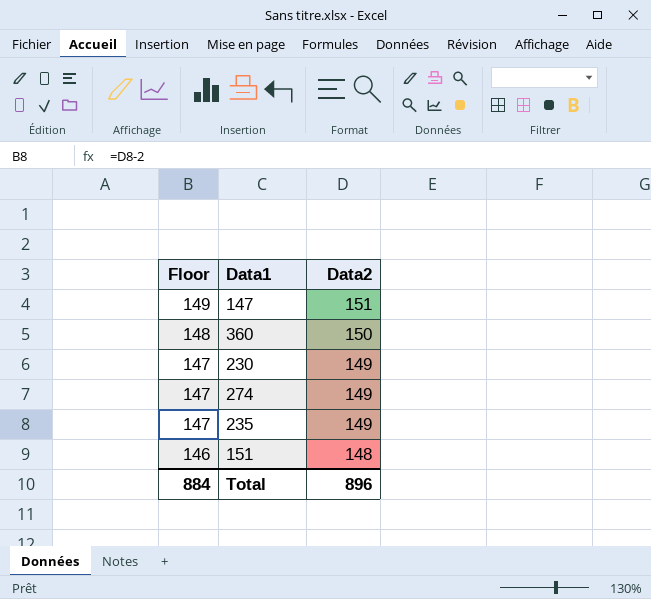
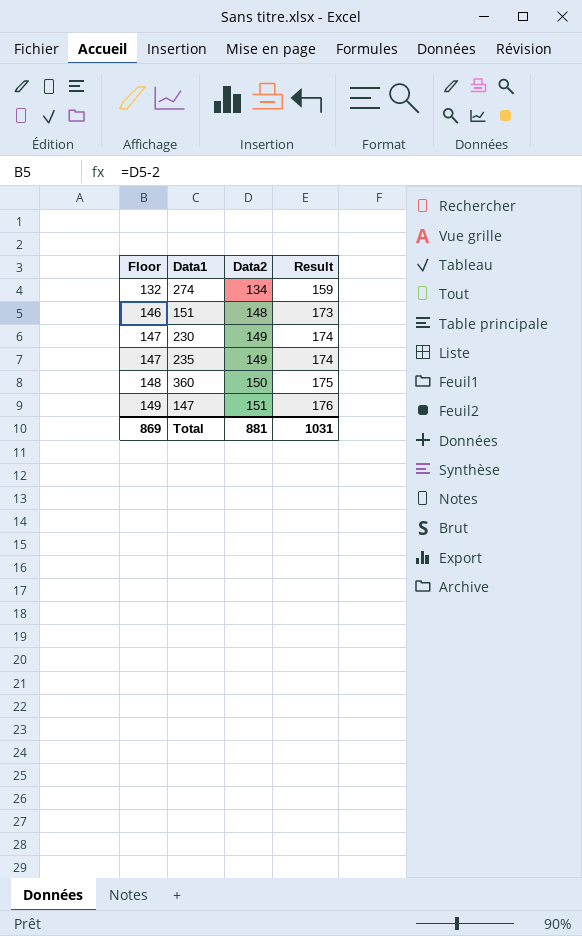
row order: Floor descending -> Floor ascending
column Result | formula: none -> [Data2] + 25
274 | Floor: 147 -> 132
274 | Data2: 149 -> 134
Total | Floor: 884 -> 869
Total | Data2: 896 -> 881

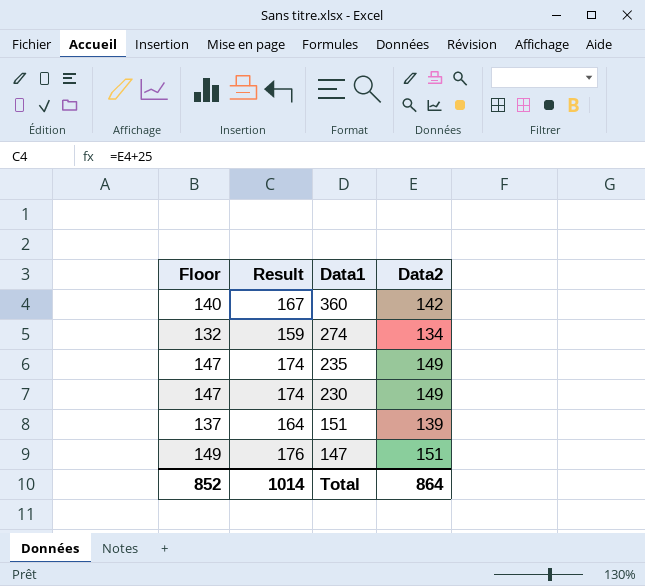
row order: Floor ascending -> Data1 descending
column Result | position: 4 -> 2
360 | Floor: 148 -> 140
360 | Result: 175 -> 167
360 | Data2: 150 -> 142
151 | Floor: 146 -> 137
151 | Result: 173 -> 164
151 | Data2: 148 -> 139
Total | Floor: 869 -> 852
Total | Result: 1031 -> 1014
Total | Data2: 881 -> 864

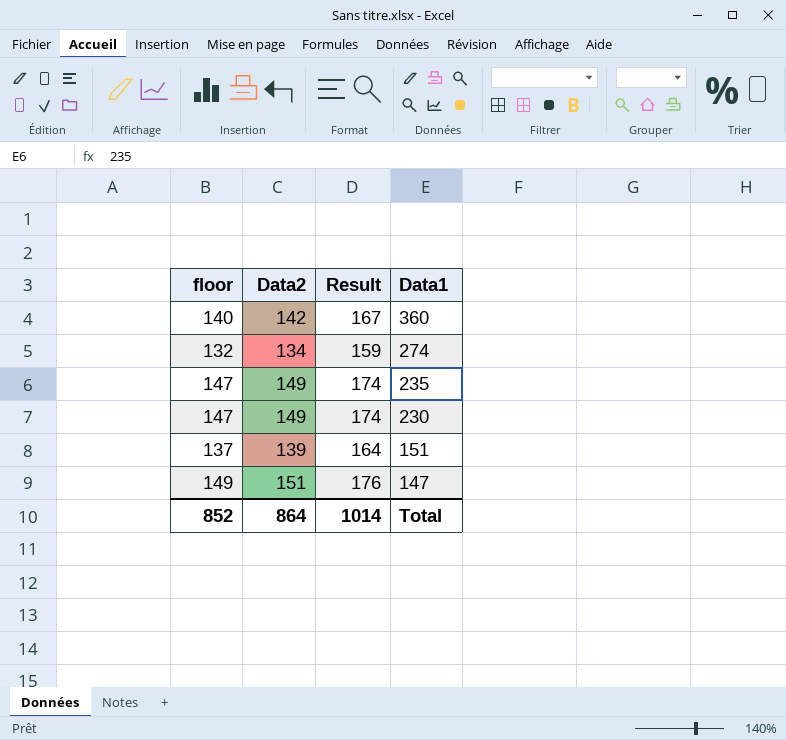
column name: Floor -> floor
column Data2 | position: 4 -> 2

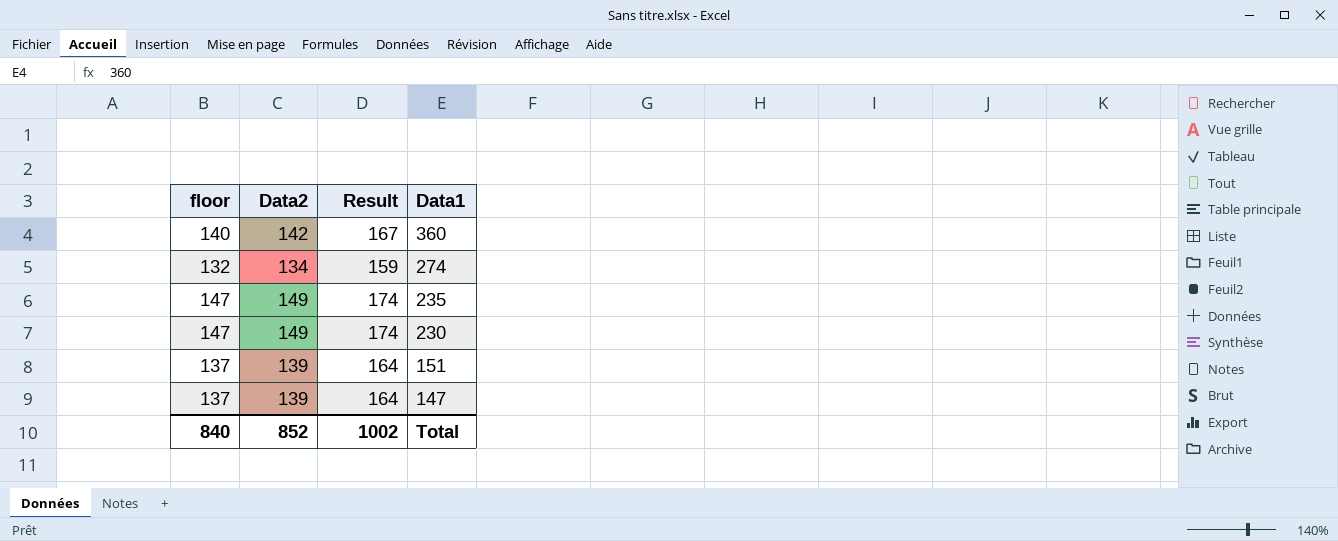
147 | floor: 149 -> 137
147 | Data2: 151 -> 139
147 | Result: 176 -> 164
Total | floor: 852 -> 840
Total | Data2: 864 -> 852
Total | Result: 1014 -> 1002

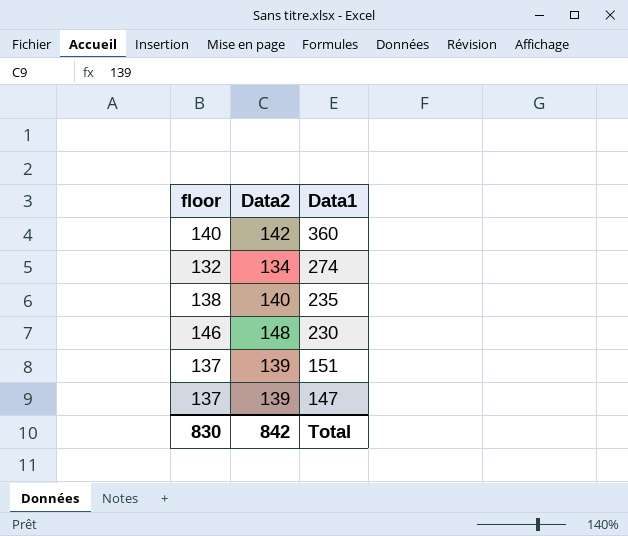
column Result | formula: [Data2] + 25 -> none
235 | floor: 147 -> 138
235 | Data2: 149 -> 140
230 | floor: 147 -> 146
230 | Data2: 149 -> 148
Total | floor: 840 -> 830
Total | Data2: 852 -> 842

